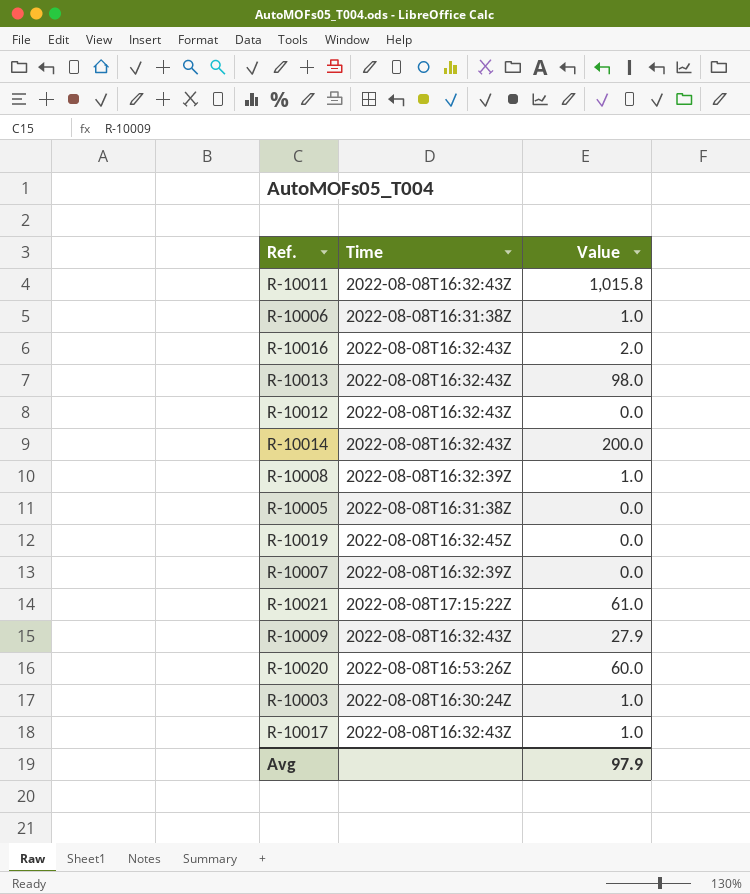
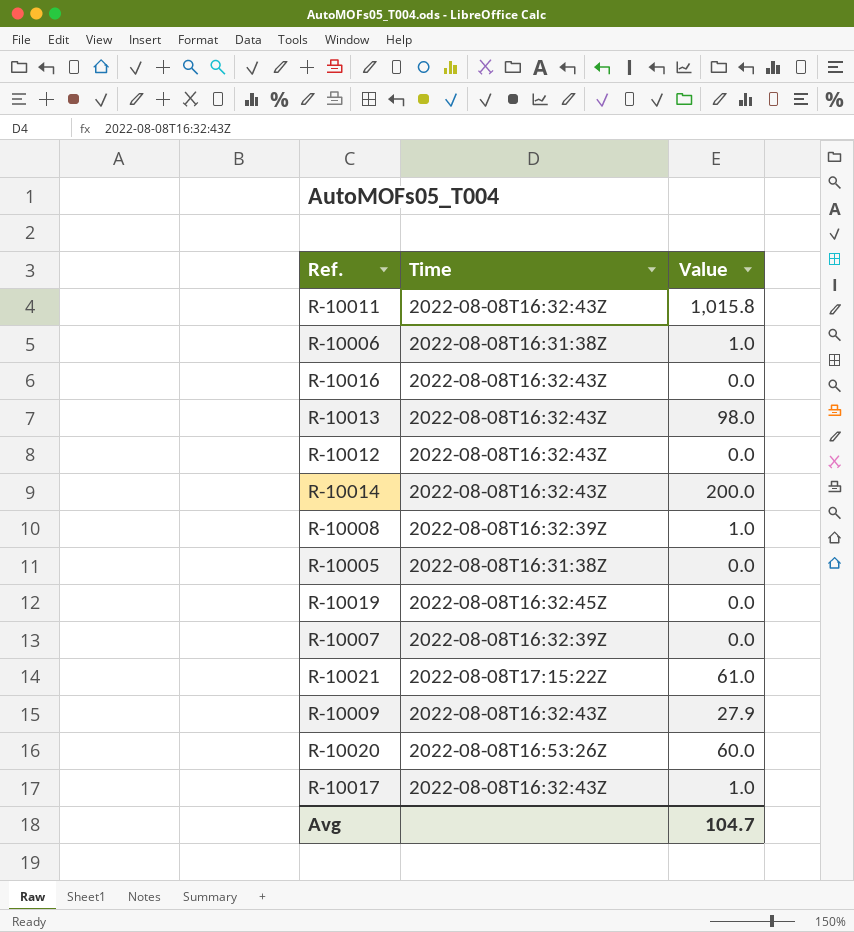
row R-10003: 2022-08-08T16:30:24Z | 1.0 -> none
R-10016 | Value: 2.0 -> 0.0
Avg | Value: 97.9 -> 104.7

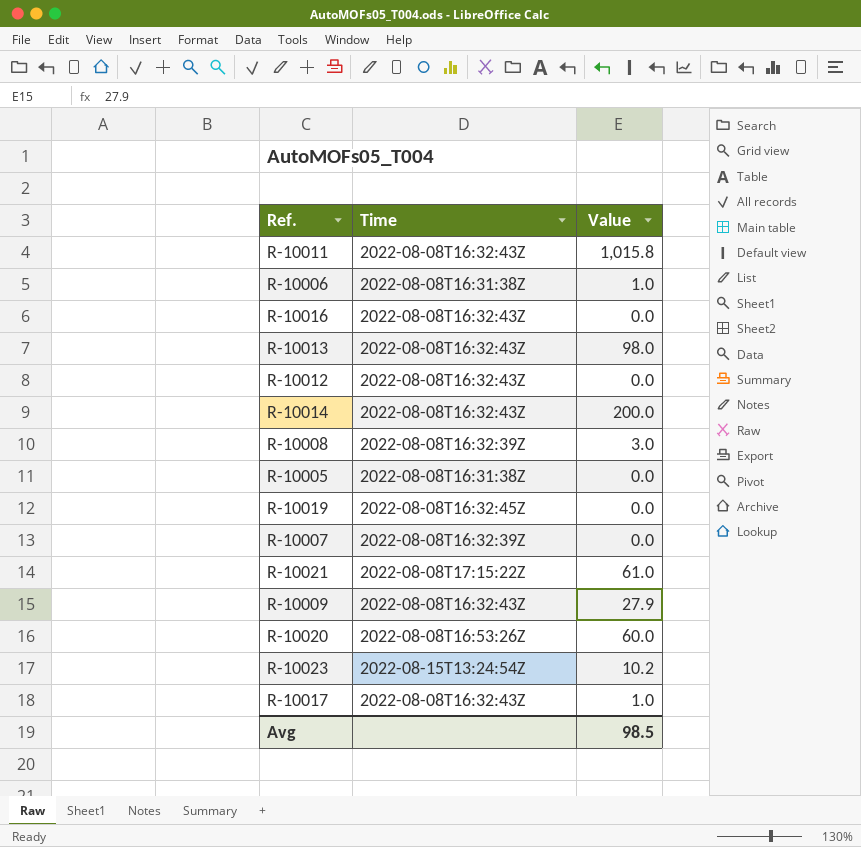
R-10008 | Value: 1.0 -> 3.0
row R-10023: none -> 2022-08-15T13:24:54Z | 10.2
Avg | Value: 104.7 -> 98.5

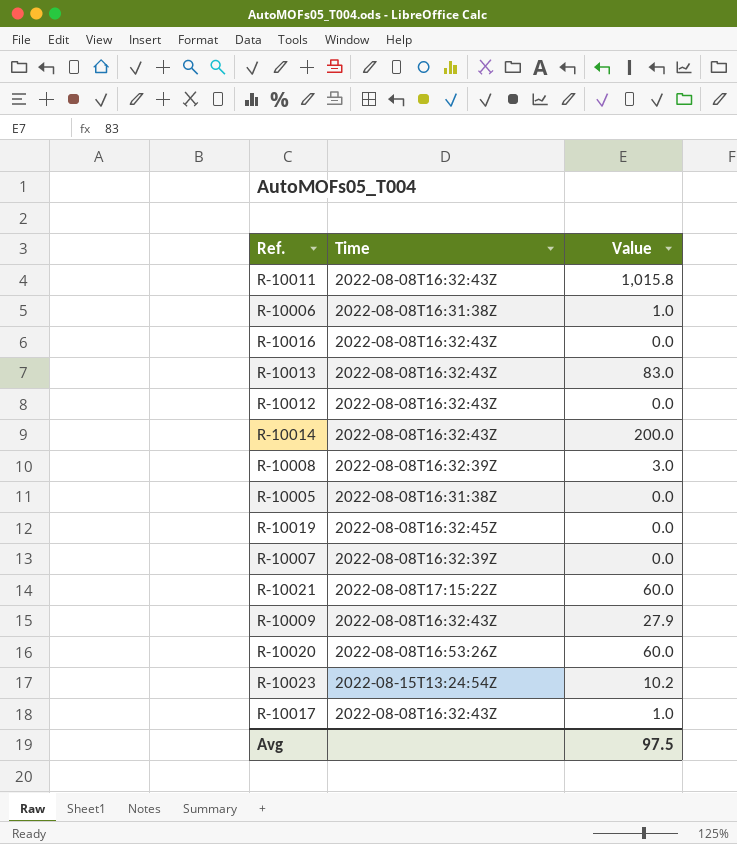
R-10013 | Value: 98.0 -> 83.0
R-10021 | Value: 61.0 -> 60.0
Avg | Value: 98.5 -> 97.5

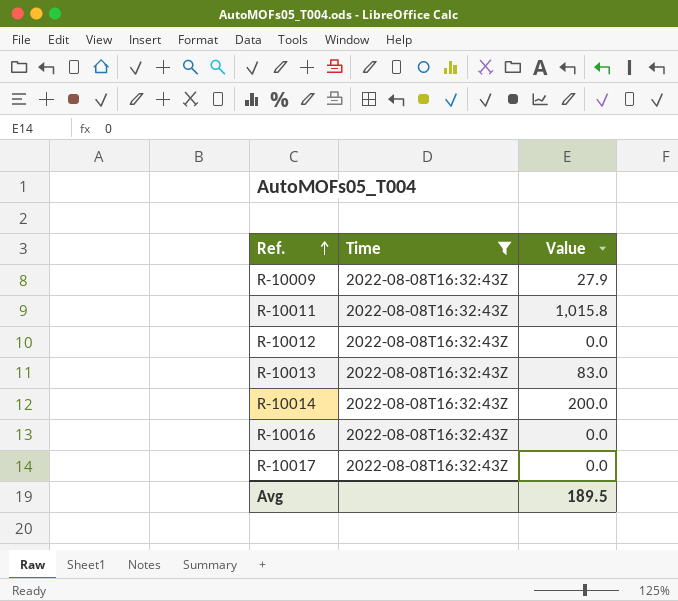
filter: none -> Time = 2022-08-08T16:32:43Z
row order: none -> Ref. ascending
R-10017 | Value: 1.0 -> 0.0
Avg | Value: 97.5 -> 189.5

